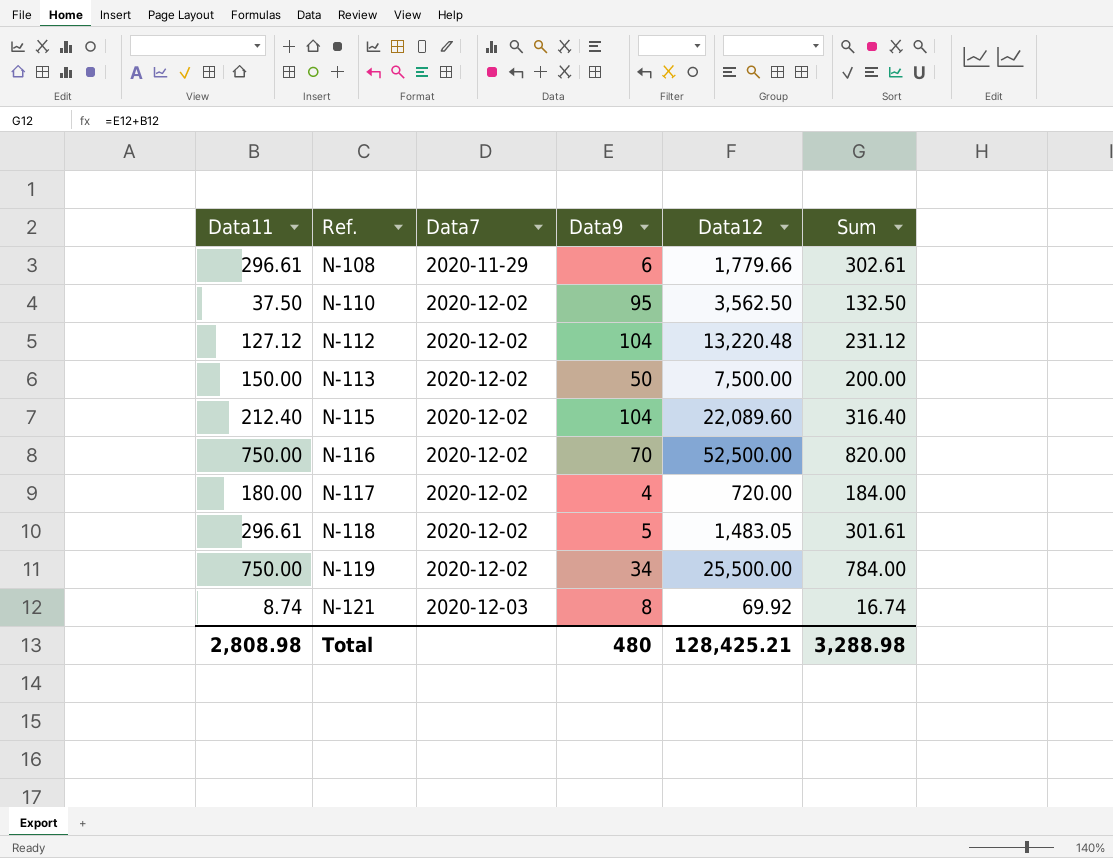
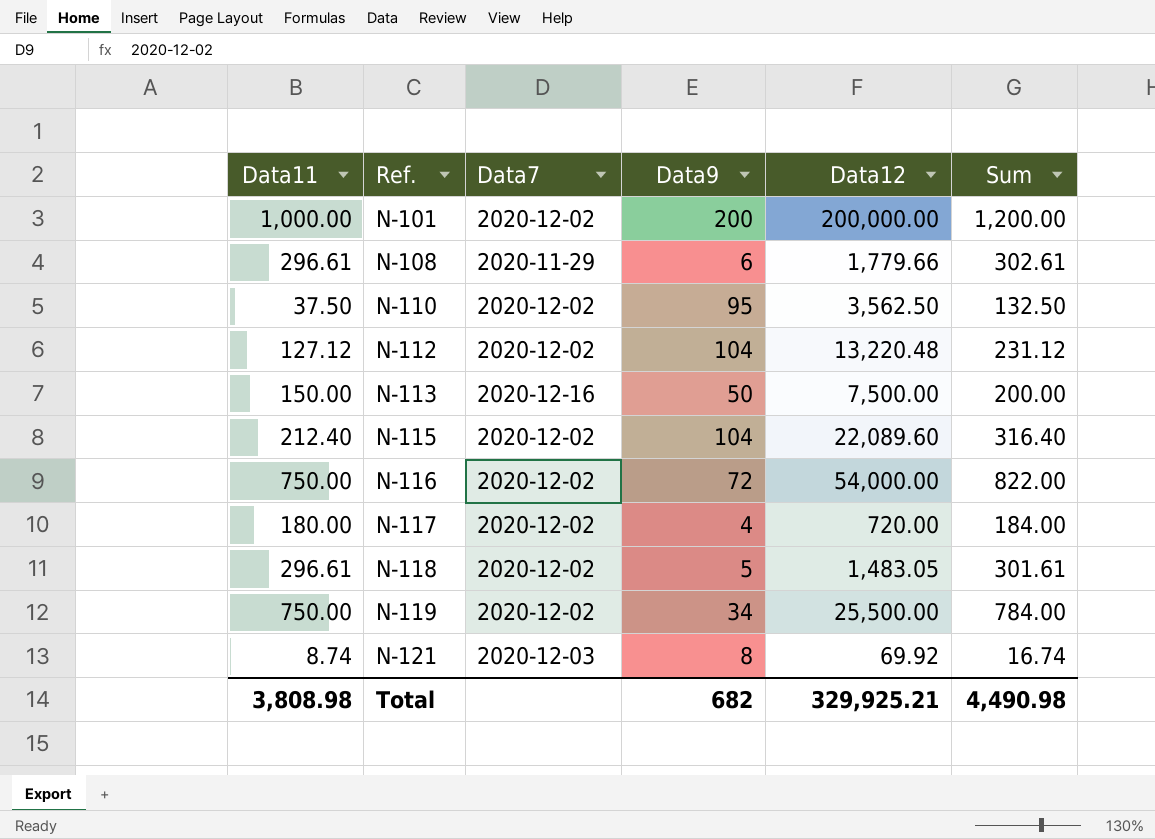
row N-101: none -> 1,000.00 | 2020-12-02 | 200 | 200,000.00 | 1,200.00
N-113 | Data7: 2020-12-02 -> 2020-12-16
N-116 | Data9: 70 -> 72
N-116 | Data12: 52,500.00 -> 54,000.00
N-116 | Sum: 820.00 -> 822.00
Total | Data11: 2,808.98 -> 3,808.98
Total | Data9: 480 -> 682
Total | Data12: 128,425.21 -> 329,925.21
Total | Sum: 3,288.98 -> 4,490.98

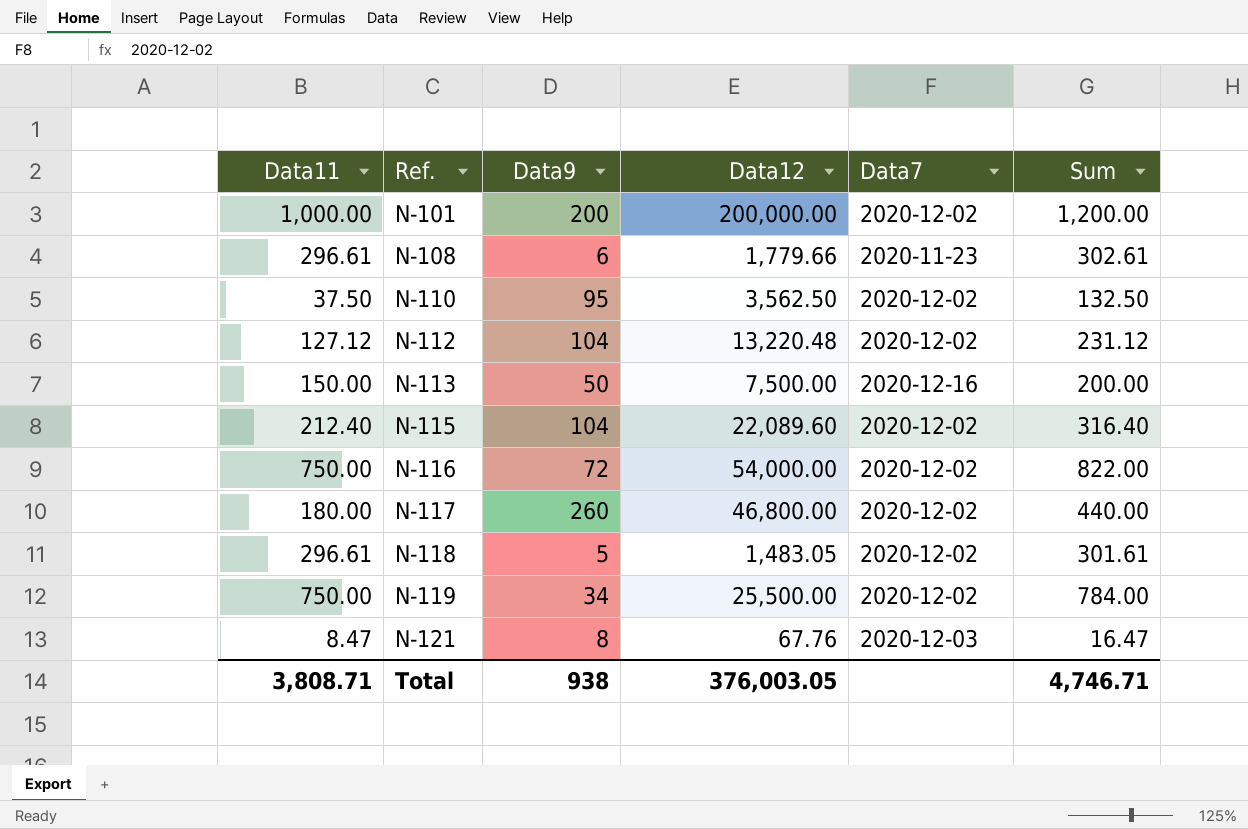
column Data7 | position: 3 -> 5
N-108 | Data7: 2020-11-29 -> 2020-11-23
N-117 | Data9: 4 -> 260
N-117 | Data12: 720.00 -> 46,800.00
N-117 | Sum: 184.00 -> 440.00
N-121 | Data11: 8.74 -> 8.47
N-121 | Data12: 69.92 -> 67.76
N-121 | Sum: 16.74 -> 16.47
Total | Data11: 3,808.98 -> 3,808.71
Total | Data9: 682 -> 938
Total | Data12: 329,925.21 -> 376,003.05
Total | Sum: 4,490.98 -> 4,746.71

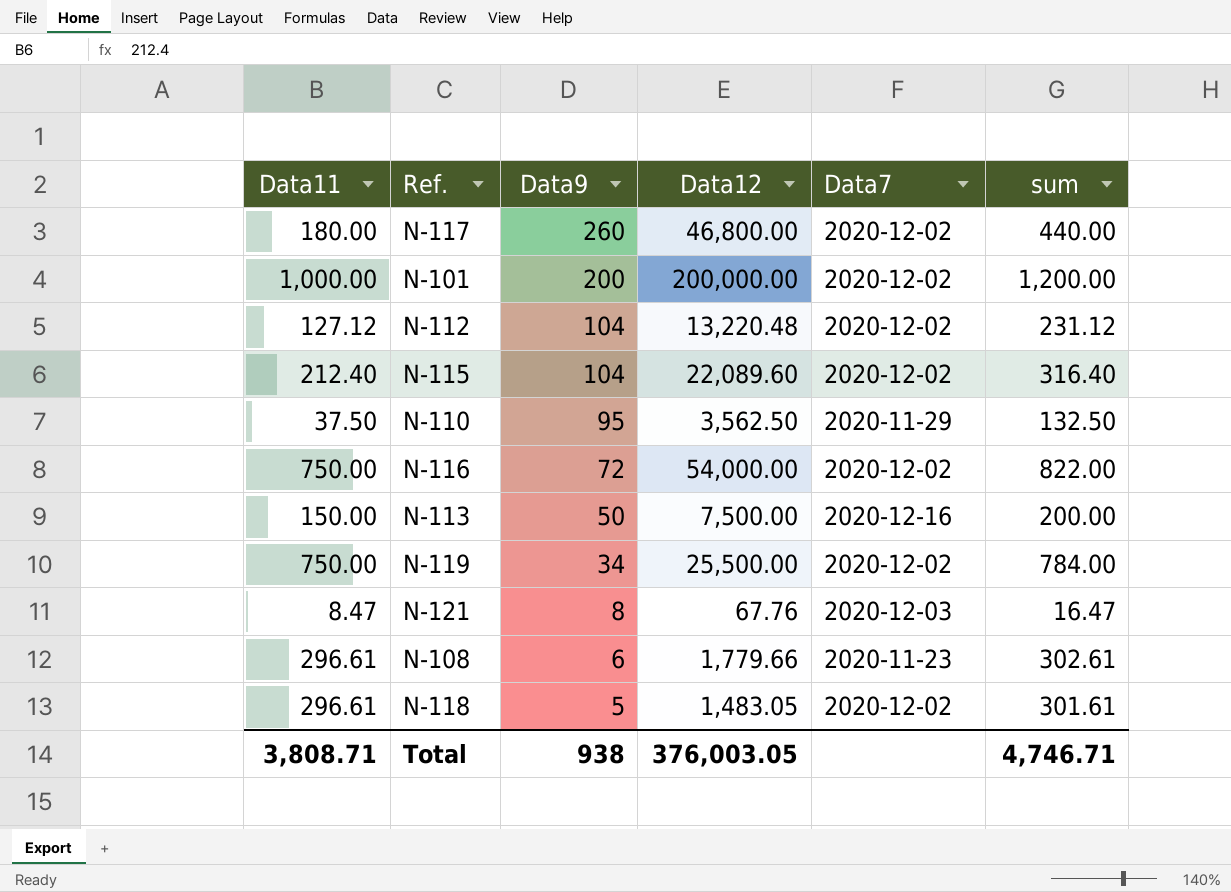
row order: Ref. ascending -> Data9 descending
column name: Sum -> sum
N-110 | Data7: 2020-12-02 -> 2020-11-29

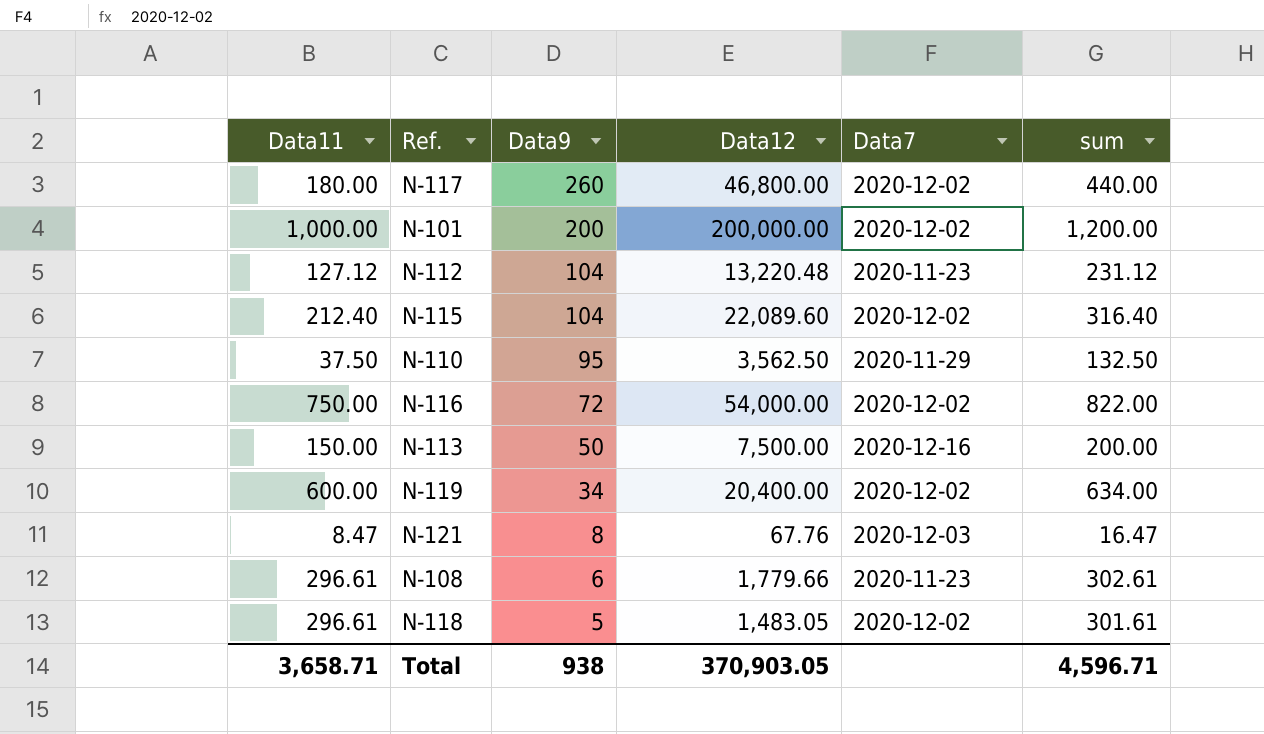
N-112 | Data7: 2020-12-02 -> 2020-11-23
N-119 | Data11: 750.00 -> 600.00
N-119 | Data12: 25,500.00 -> 20,400.00
N-119 | sum: 784.00 -> 634.00
Total | Data11: 3,808.71 -> 3,658.71
Total | Data12: 376,003.05 -> 370,903.05
Total | sum: 4,746.71 -> 4,596.71

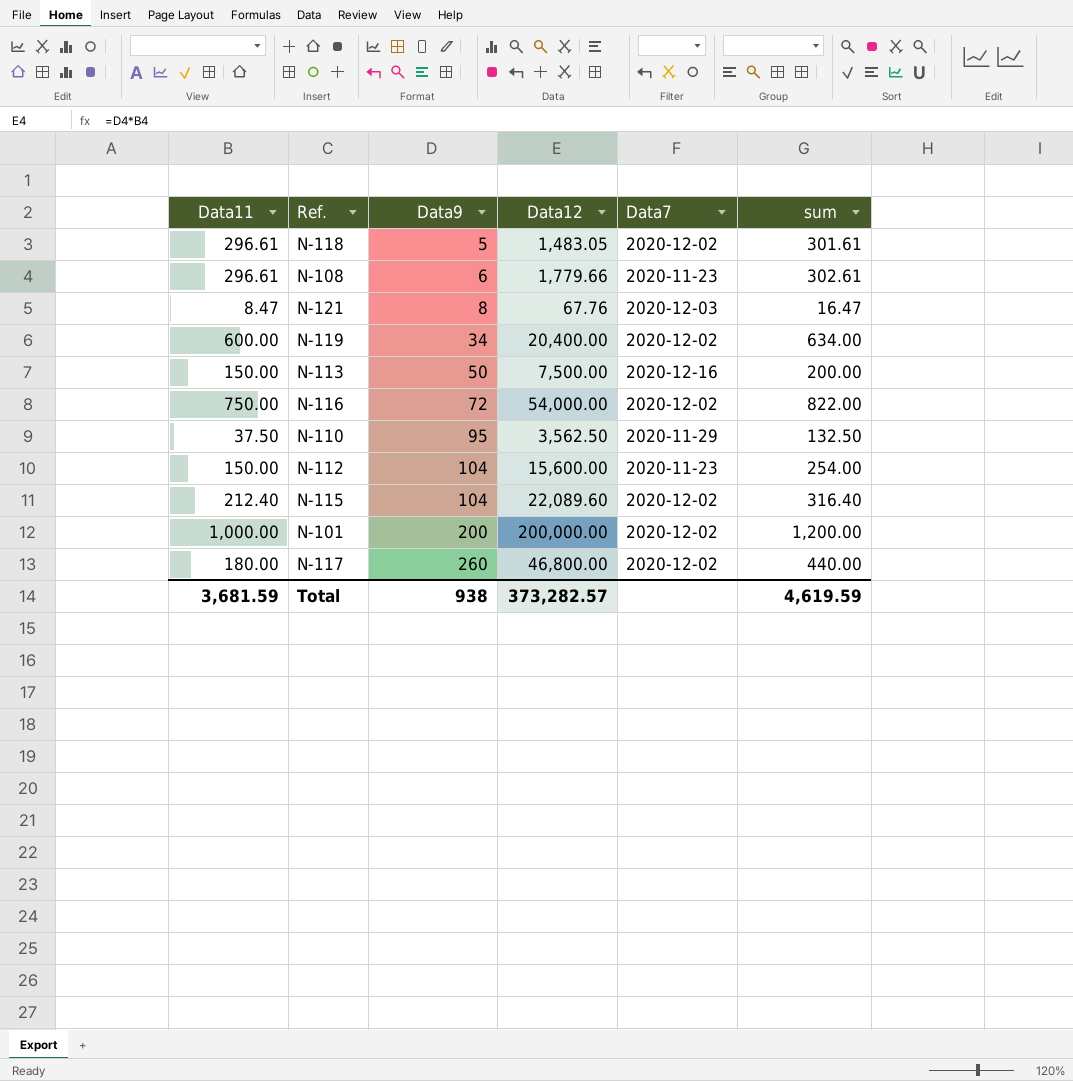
row order: Data9 descending -> Data9 ascending
N-112 | Data11: 127.12 -> 150.00
N-112 | Data12: 13,220.48 -> 15,600.00
N-112 | sum: 231.12 -> 254.00
Total | Data11: 3,658.71 -> 3,681.59
Total | Data12: 370,903.05 -> 373,282.57
Total | sum: 4,596.71 -> 4,619.59

